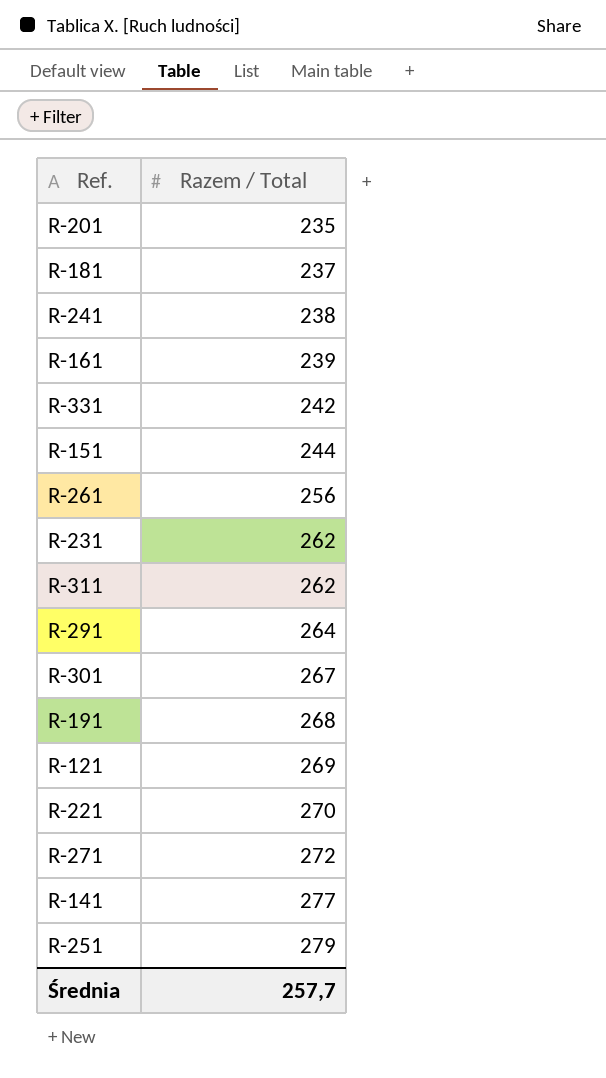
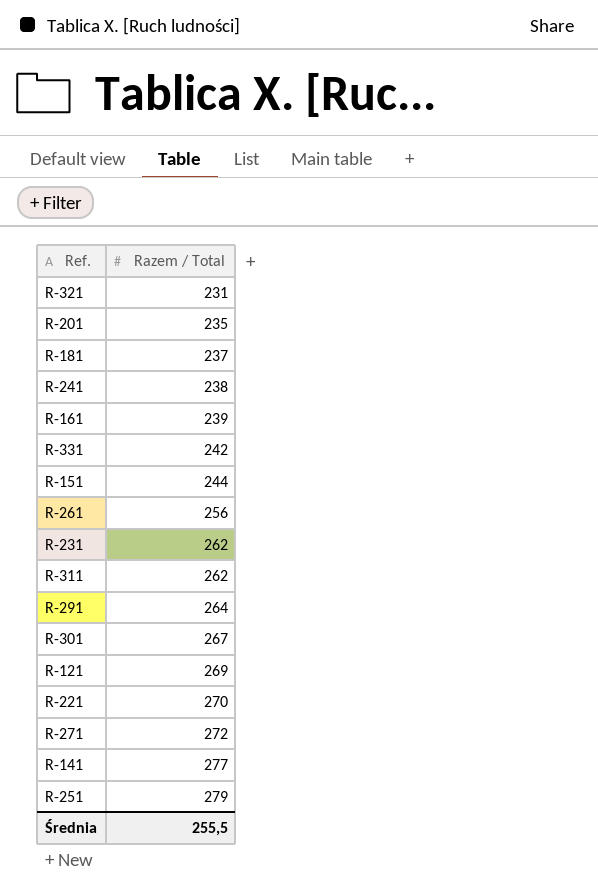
row R-191: 268 -> none
row R-321: none -> 231
Średnia | Razem / Total: 257,7 -> 255,5

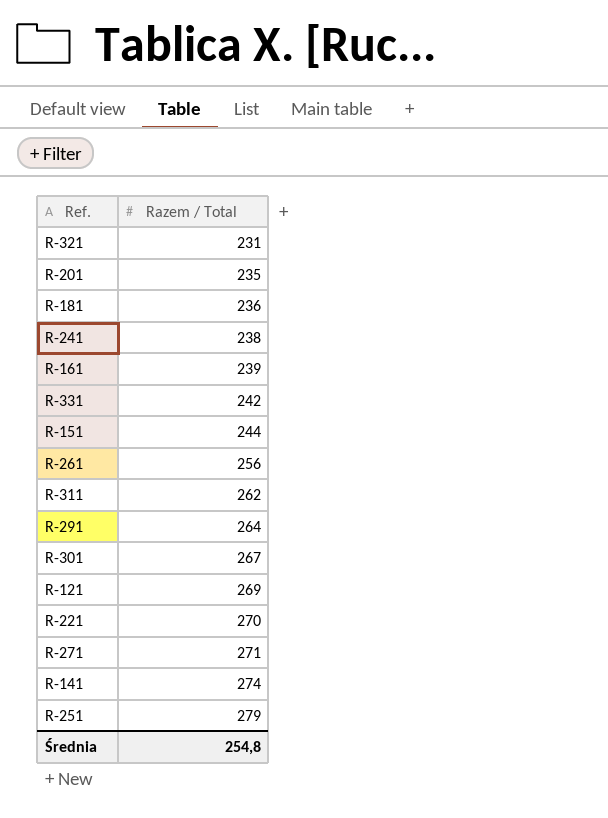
row R-231: 262 -> none
R-181 | Razem / Total: 237 -> 236
R-271 | Razem / Total: 272 -> 271
R-141 | Razem / Total: 277 -> 274
Średnia | Razem / Total: 255,5 -> 254,8

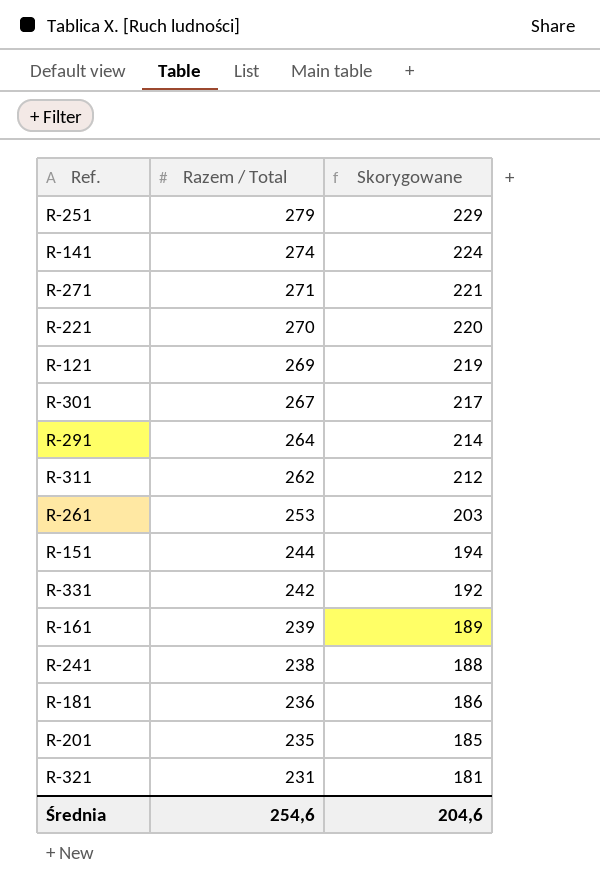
row order: Razem / Total ascending -> Razem / Total descending
column Skorygowane | formula: none -> [Razem / Total] - 50
R-261 | Razem / Total: 256 -> 253
Średnia | Razem / Total: 254,8 -> 254,6

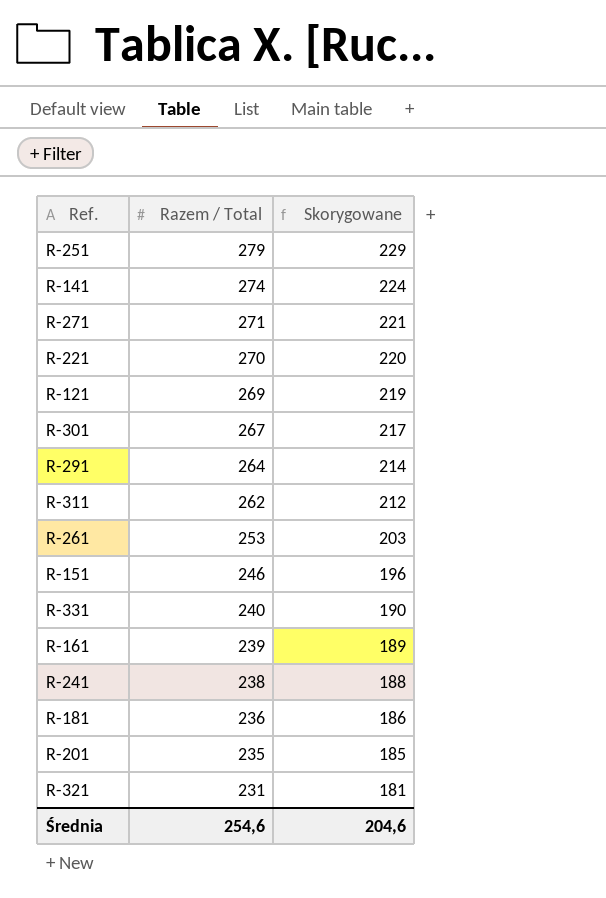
R-151 | Razem / Total: 244 -> 246
R-151 | Skorygowane: 194 -> 196
R-331 | Razem / Total: 242 -> 240
R-331 | Skorygowane: 192 -> 190

